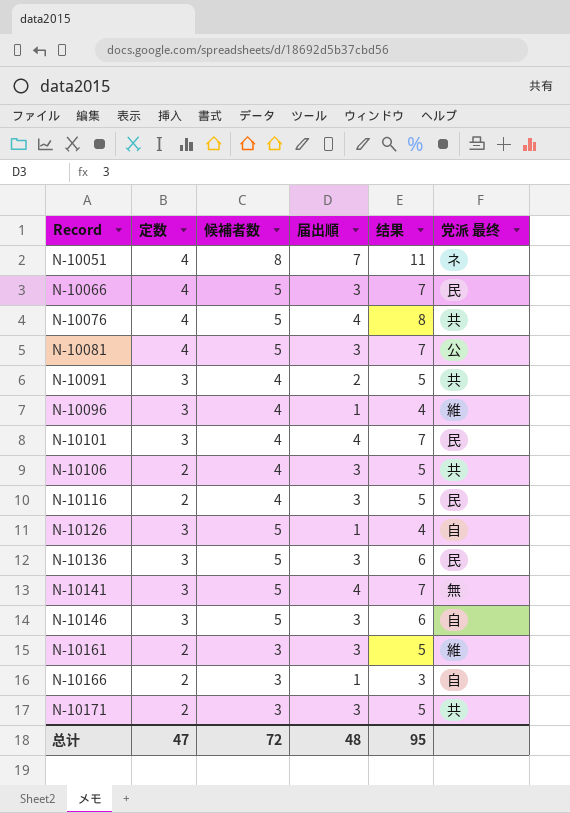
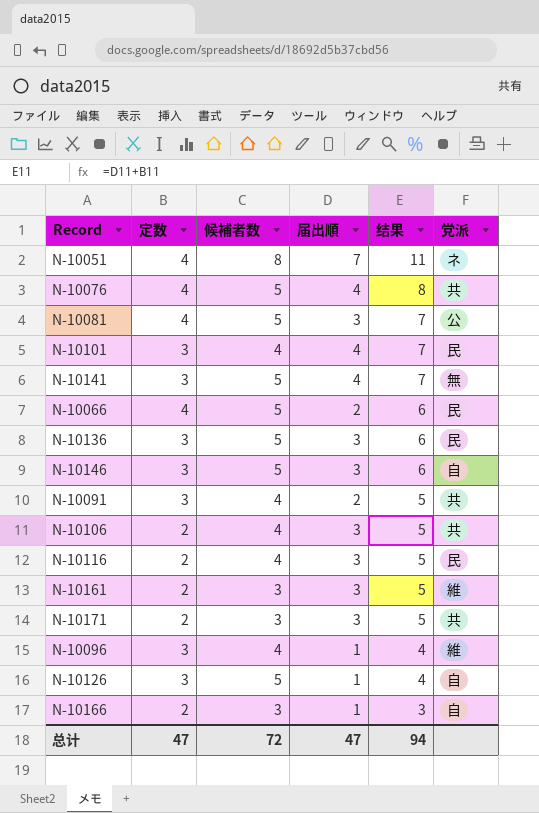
row order: Record ascending -> 结果 descending
column name: 党派 最终 -> 党派
N-10066 | 届出順: 3 -> 2
N-10066 | 结果: 7 -> 6
总计 | 届出順: 48 -> 47
总计 | 结果: 95 -> 94

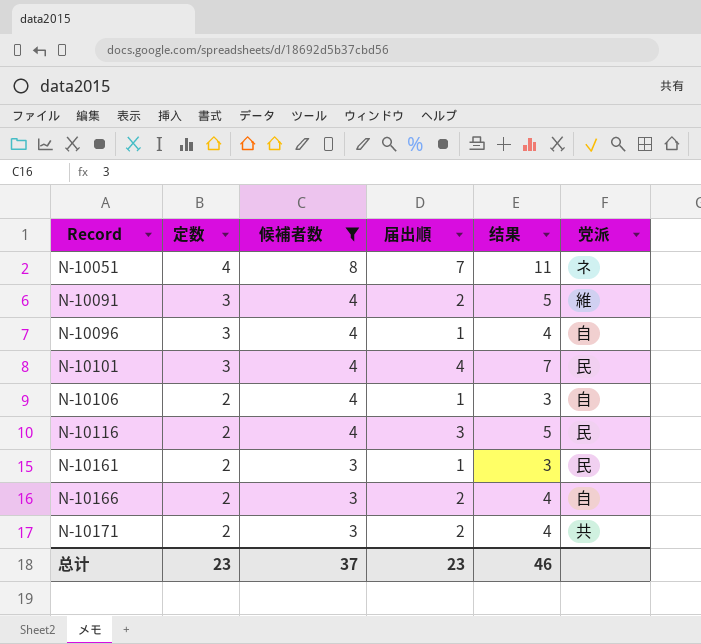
filter: none -> 候補者数 != 5
row order: 结果 descending -> Record ascending
N-10091 | 党派: 共 -> 維
N-10096 | 党派: 維 -> 自
N-10106 | 届出順: 3 -> 1
N-10106 | 结果: 5 -> 3
N-10106 | 党派: 共 -> 自
N-10161 | 届出順: 3 -> 1
N-10161 | 结果: 5 -> 3
N-10161 | 党派: 維 -> 民
N-10166 | 届出順: 1 -> 2
N-10166 | 结果: 3 -> 4
N-10171 | 届出順: 3 -> 2
N-10171 | 结果: 5 -> 4
总计 | 定数: 47 -> 23
总计 | 候補者数: 72 -> 37
总计 | 届出順: 47 -> 23
总计 | 结果: 94 -> 46

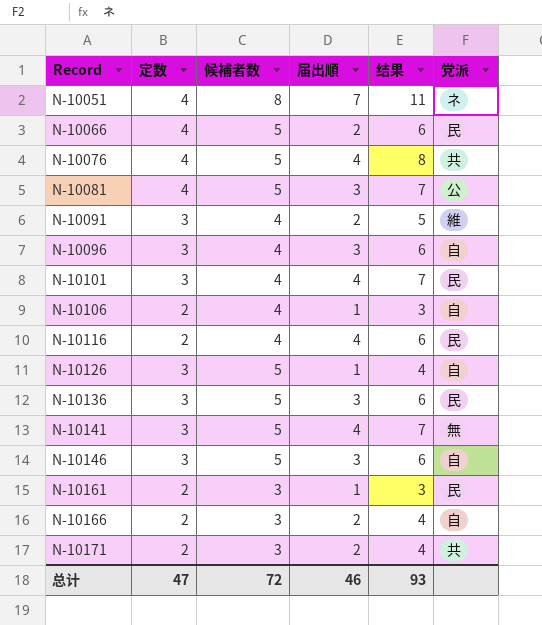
filter: 候補者数 != 5 -> none
N-10096 | 届出順: 1 -> 3
N-10096 | 结果: 4 -> 6
N-10116 | 届出順: 3 -> 4
N-10116 | 结果: 5 -> 6
总计 | 定数: 23 -> 47
总计 | 候補者数: 37 -> 72
总计 | 届出順: 23 -> 46
总计 | 结果: 46 -> 93

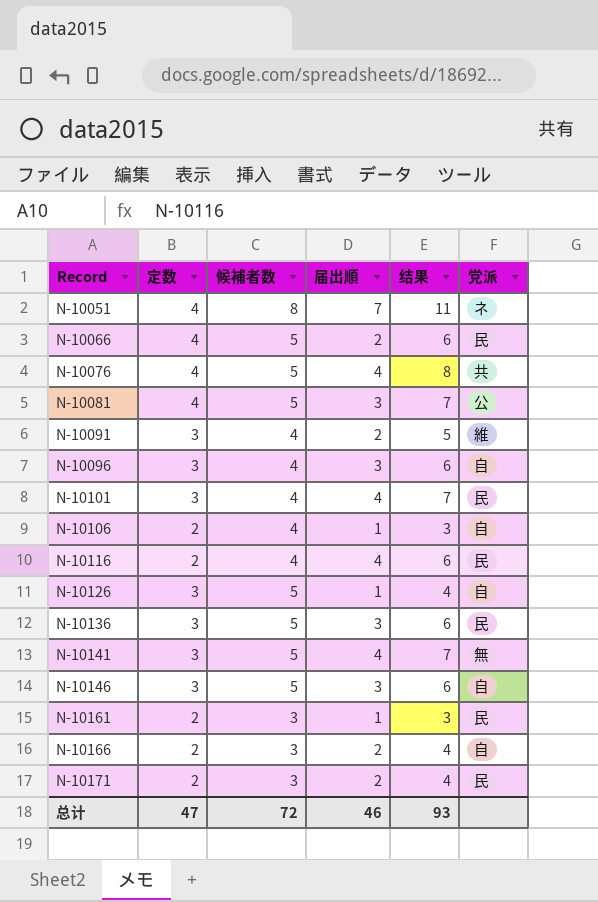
N-10171 | 党派: 共 -> 民

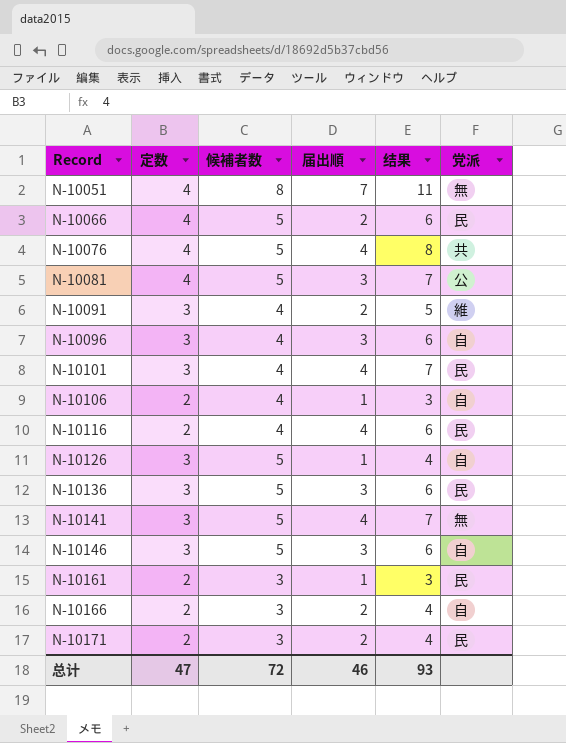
N-10051 | 党派: ネ -> 無

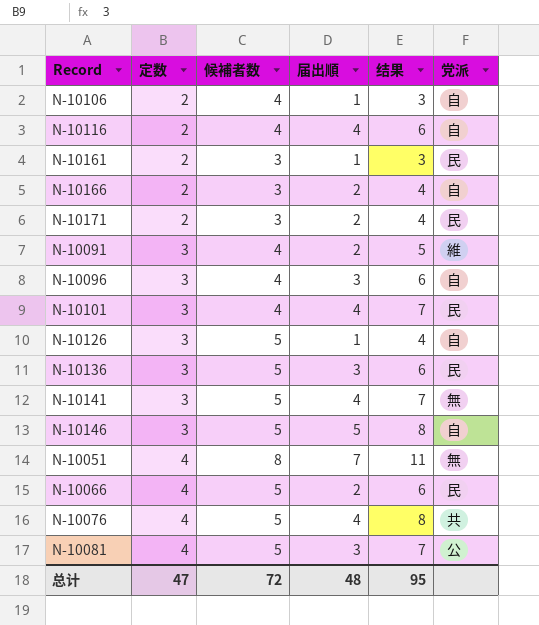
row order: Record ascending -> 定数 ascending
N-10116 | 党派: 民 -> 自
N-10146 | 届出順: 3 -> 5
N-10146 | 结果: 6 -> 8
总计 | 届出順: 46 -> 48
总计 | 结果: 93 -> 95

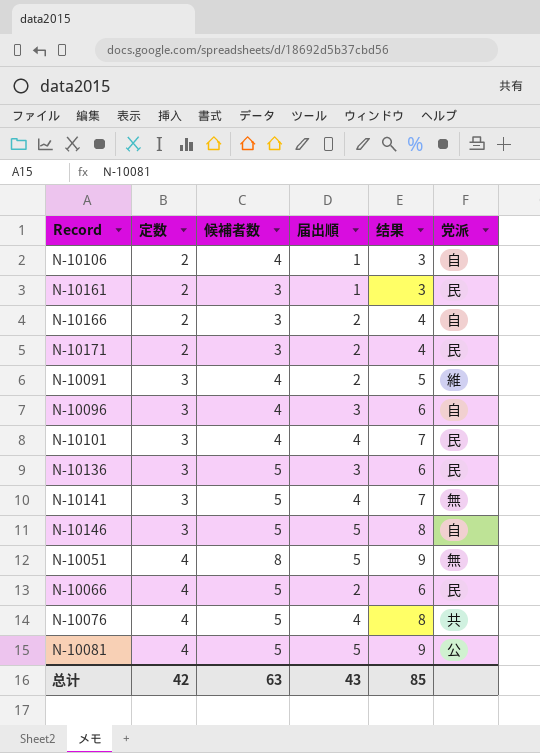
row N-10116: 2 | 4 | 4 | 6 | 自 -> none
row N-10126: 3 | 5 | 1 | 4 | 自 -> none
N-10051 | 届出順: 7 -> 5
N-10051 | 结果: 11 -> 9
N-10081 | 届出順: 3 -> 5
N-10081 | 结果: 7 -> 9
总计 | 定数: 47 -> 42
总计 | 候補者数: 72 -> 63
总计 | 届出順: 48 -> 43
总计 | 结果: 95 -> 85

